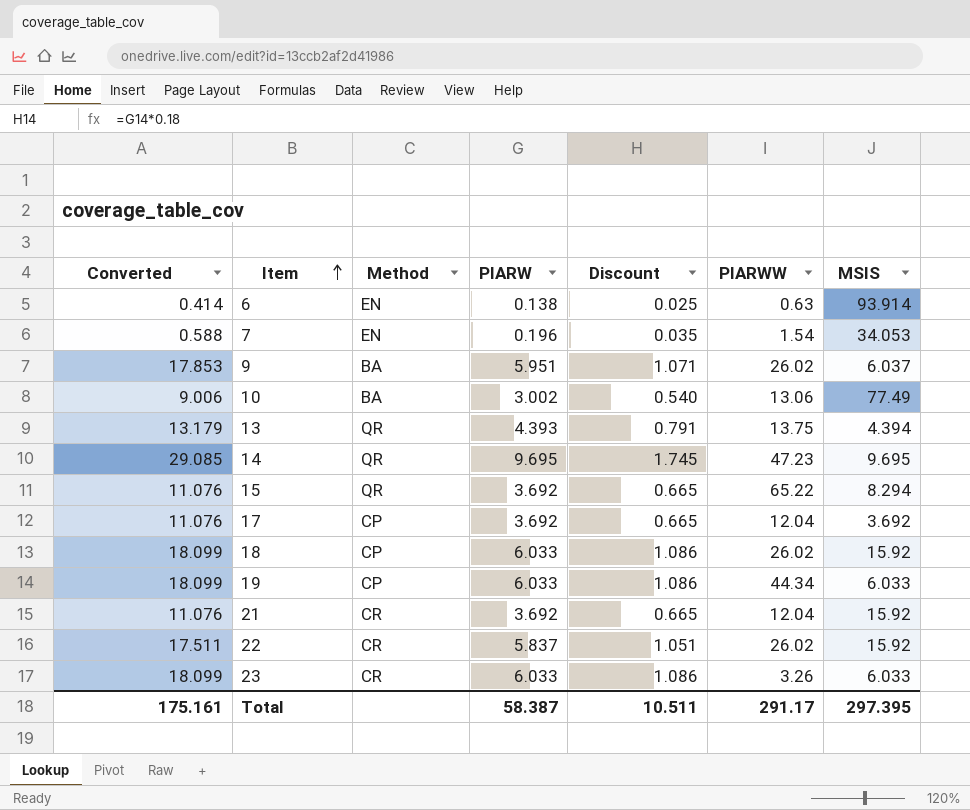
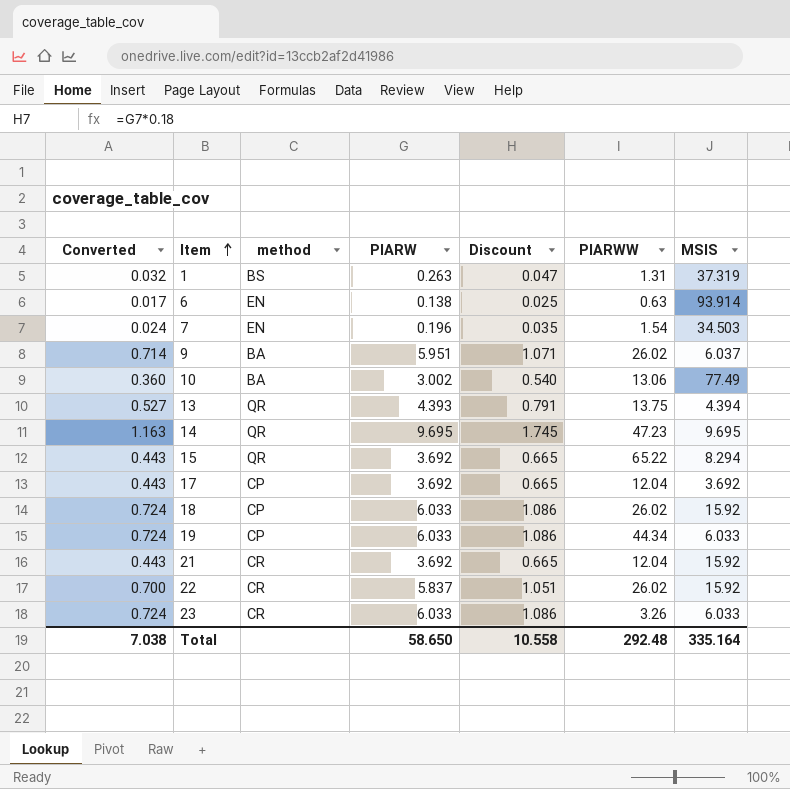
column Converted | formula: [PIARW] * 3 -> [PIARW] * 0.12
column name: Method -> method
row 1: none -> 0.032 | BS | 0.263 | 0.047 | 1.31 | 37.319
7 | MSIS: 34.053 -> 34.503
Total | Converted: 175.161 -> 7.038
Total | PIARW: 58.387 -> 58.650
Total | Discount: 10.511 -> 10.558
Total | PIARWW: 291.17 -> 292.48
Total | MSIS: 297.395 -> 335.164

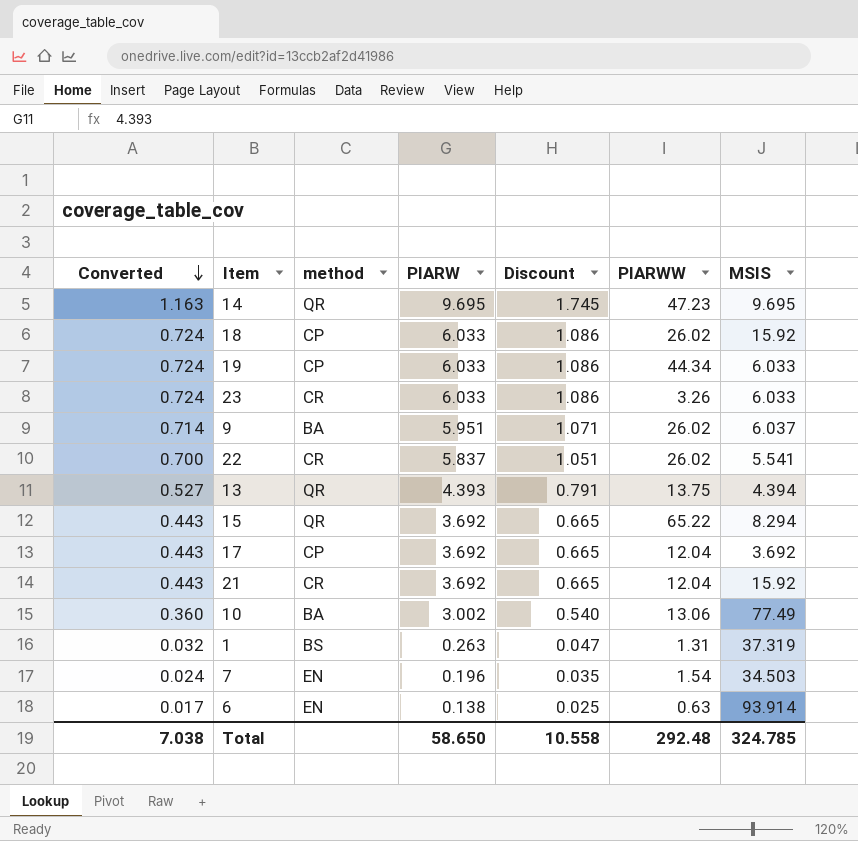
row order: Item ascending -> Converted descending
22 | MSIS: 15.92 -> 5.541
Total | MSIS: 335.164 -> 324.785

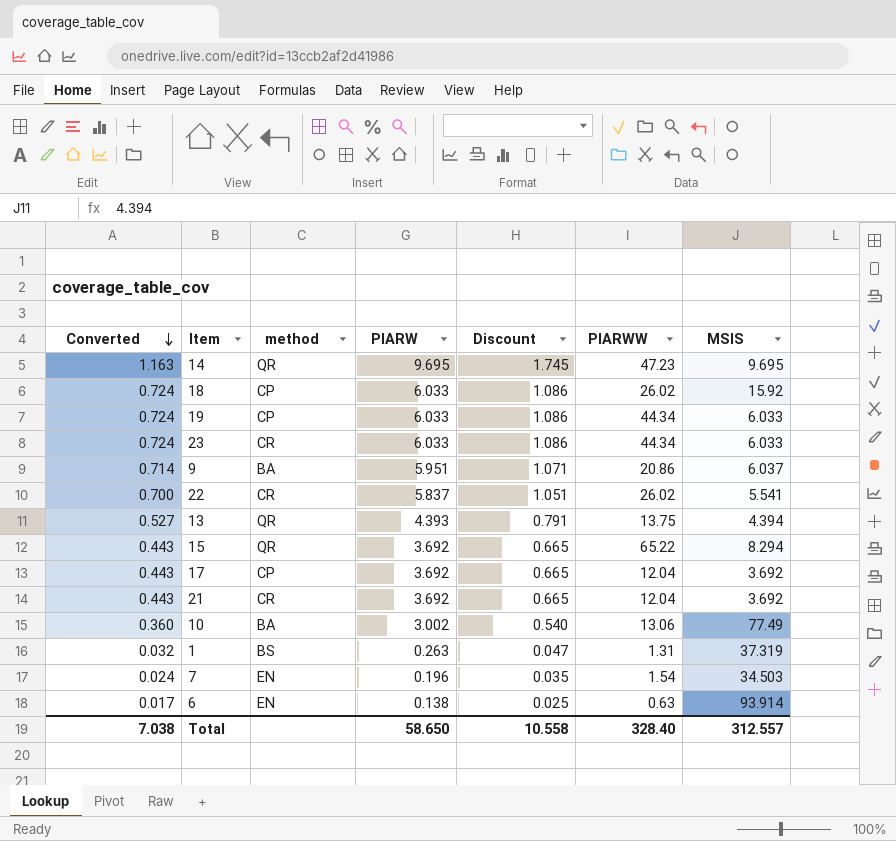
23 | PIARWW: 3.26 -> 44.34
9 | PIARWW: 26.02 -> 20.86
21 | MSIS: 15.92 -> 3.692
Total | PIARWW: 292.48 -> 328.40
Total | MSIS: 324.785 -> 312.557

